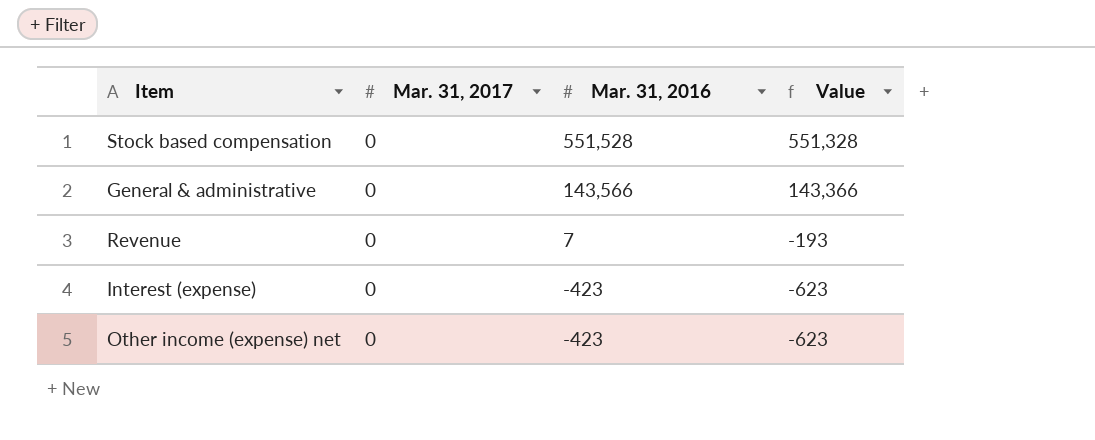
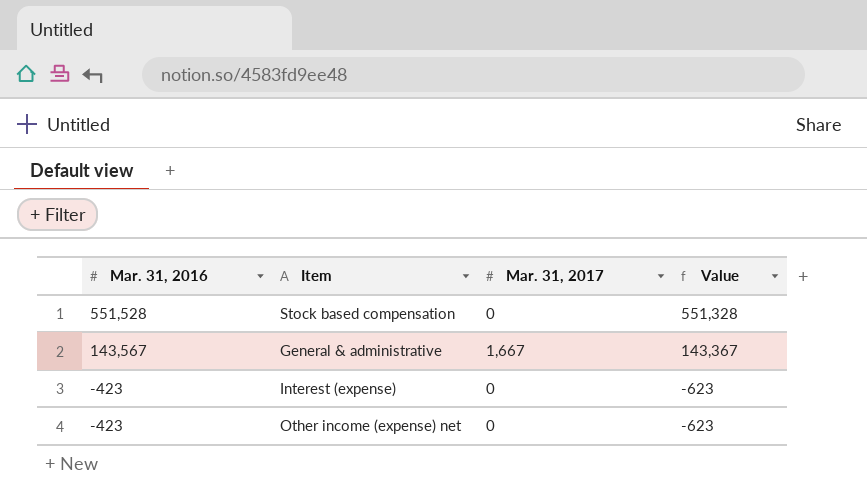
column Mar. 31, 2016 | position: 3 -> 1
row Revenue: 0 | 7 | -193 -> none
General & administrative | Mar. 31, 2016: 143,566 -> 143,567
General & administrative | Mar. 31, 2017: 0 -> 1,667
General & administrative | Value: 143,366 -> 143,367

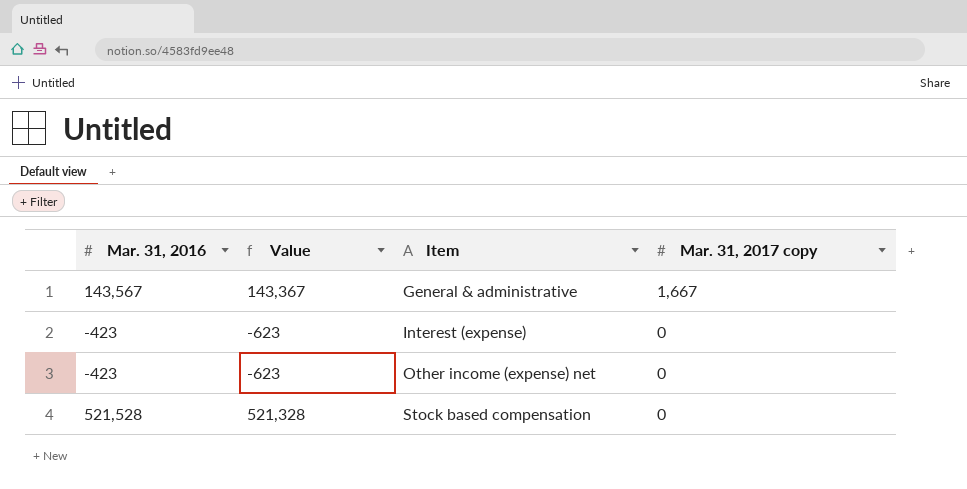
row order: Mar. 31, 2016 descending -> Item ascending
column Value | position: 4 -> 2
column name: Mar. 31, 2017 -> Mar. 31, 2017 copy
Stock based compensation | Mar. 31, 2016: 551,528 -> 521,528
Stock based compensation | Value: 551,328 -> 521,328

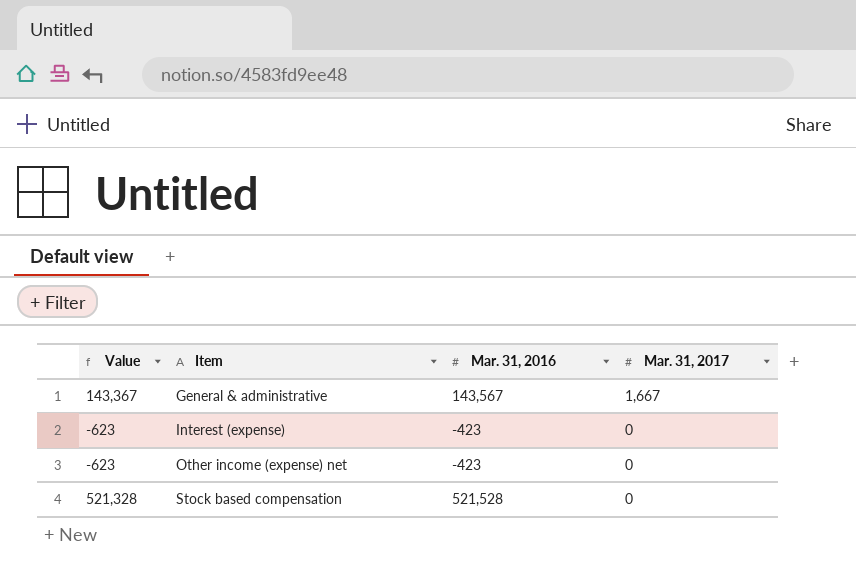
column Mar. 31, 2016 | position: 1 -> 3
column name: Mar. 31, 2017 copy -> Mar. 31, 2017

